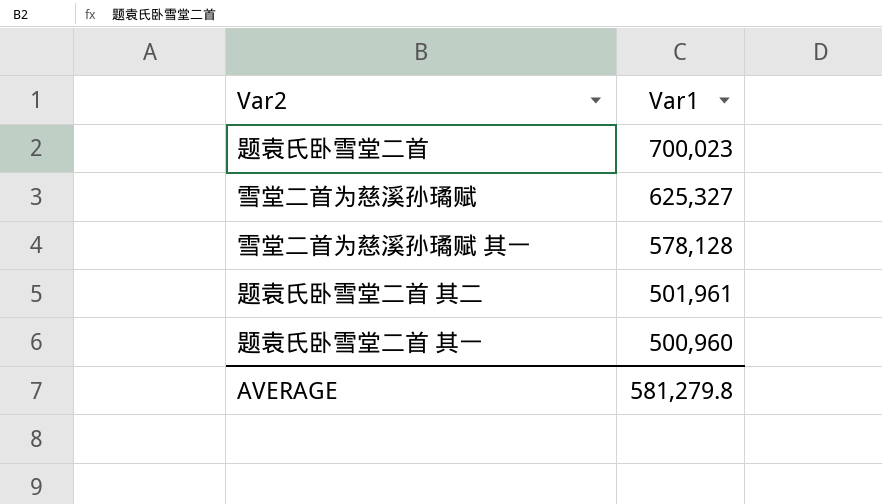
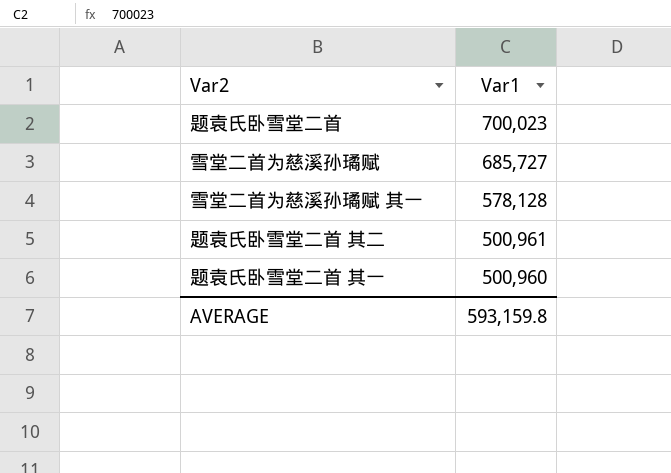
雪堂二首为慈溪孙璚赋 | Var1: 625,327 -> 685,727
题袁氏卧雪堂二首 其二 | Var1: 501,961 -> 500,961
AVERAGE | Var1: 581,279.8 -> 593,159.8

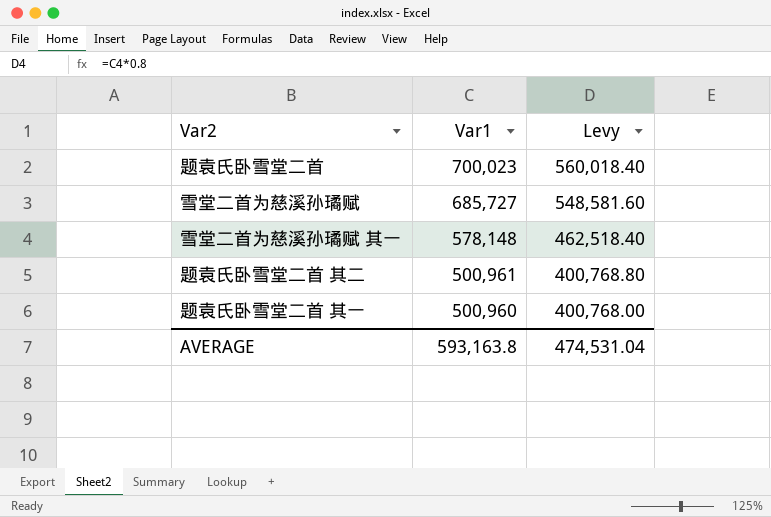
column Levy | formula: none -> [Var1] * 0.8
雪堂二首为慈溪孙璚赋 其一 | Var1: 578,128 -> 578,148
AVERAGE | Var1: 593,159.8 -> 593,163.8

